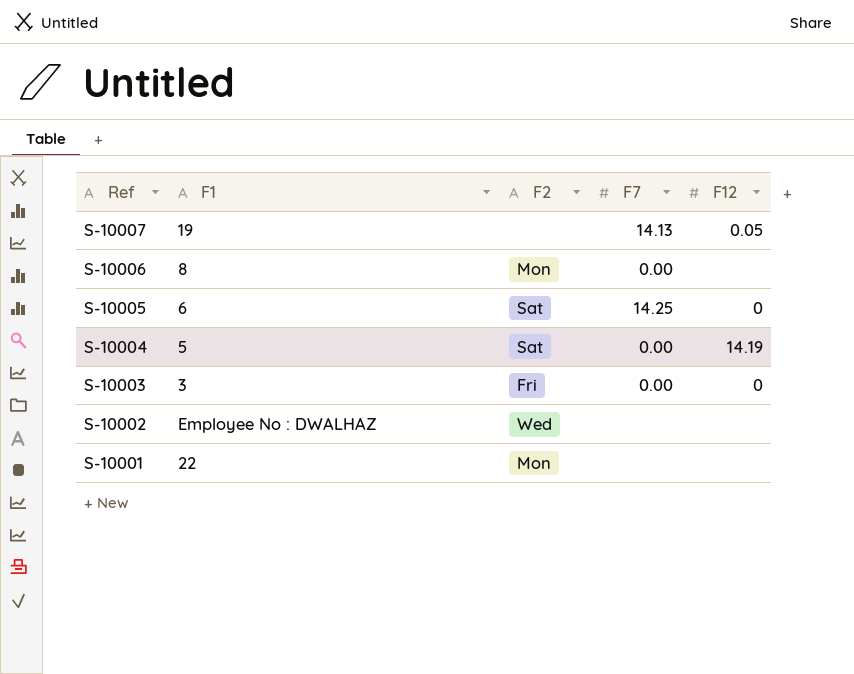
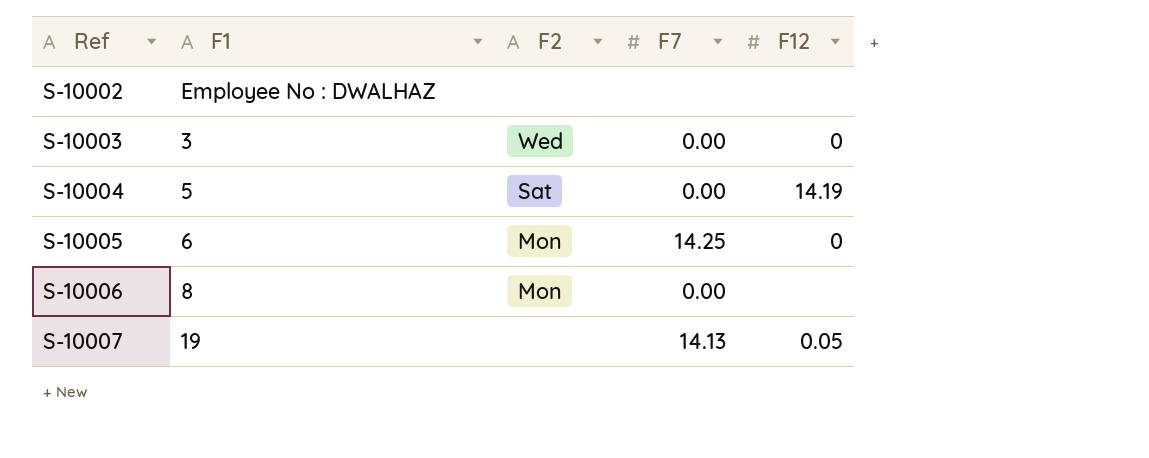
row order: Ref descending -> Ref ascending
row S-10001: 22 | Mon | none | none -> none
S-10002 | F2: Wed -> none
S-10003 | F2: Fri -> Wed
S-10005 | F2: Sat -> Mon

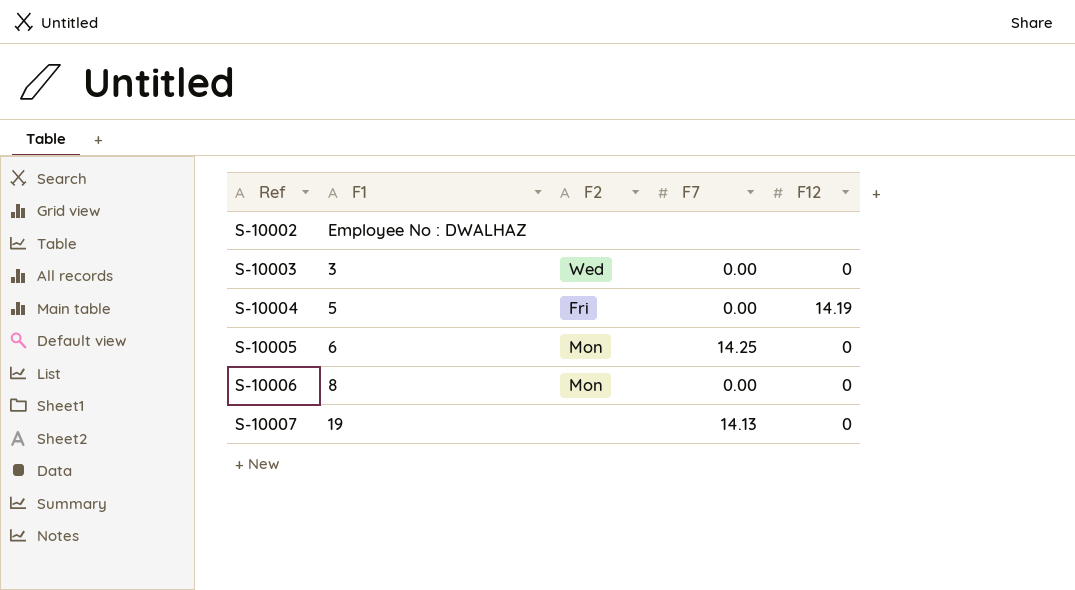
S-10004 | F2: Sat -> Fri
S-10006 | F12: none -> 0
S-10007 | F12: 0.05 -> 0

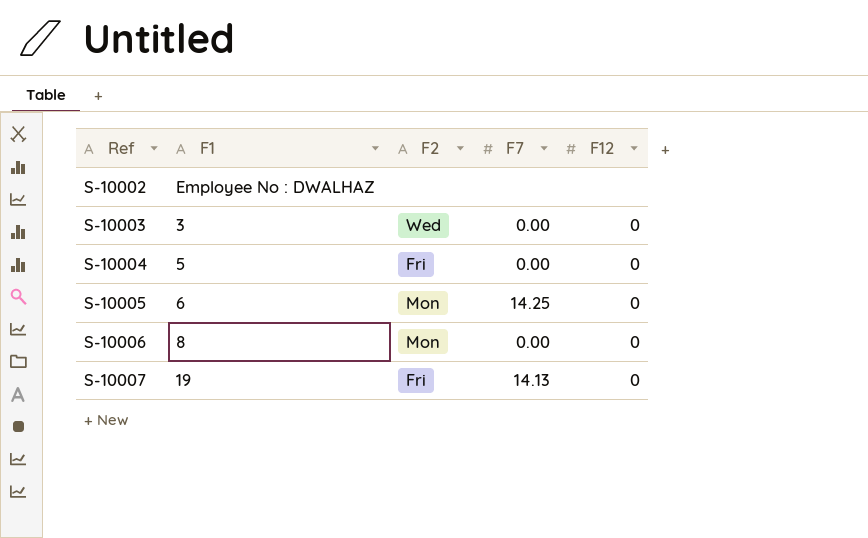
S-10004 | F12: 14.19 -> 0
S-10007 | F2: none -> Fri

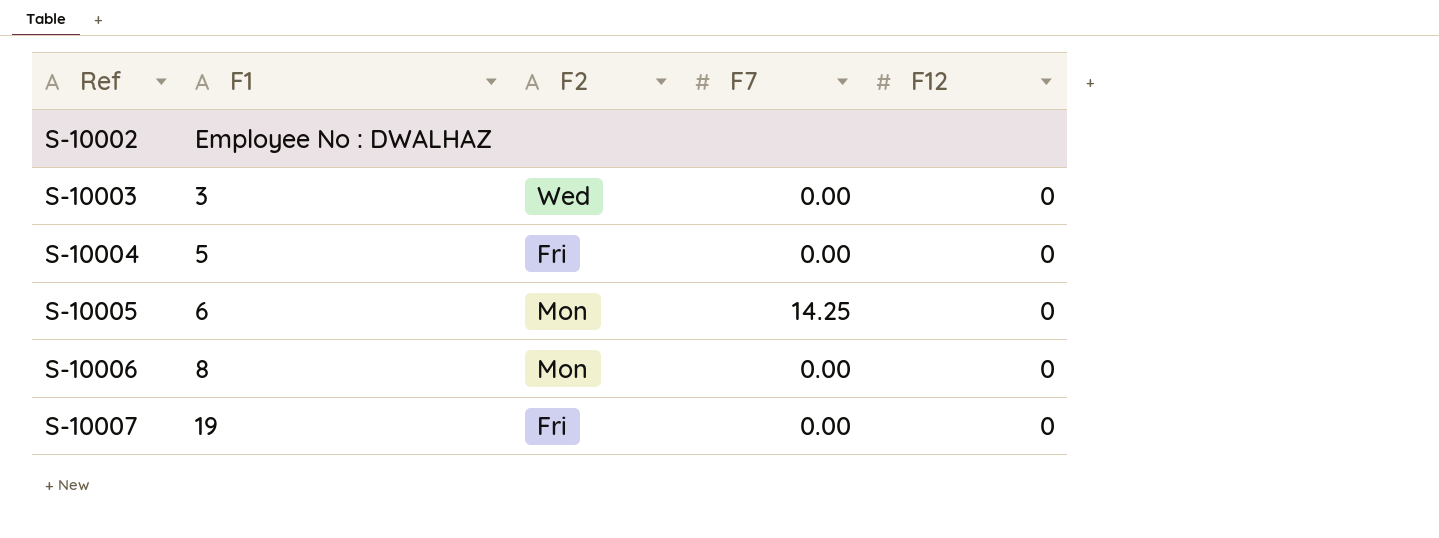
S-10007 | F7: 14.13 -> 0.00

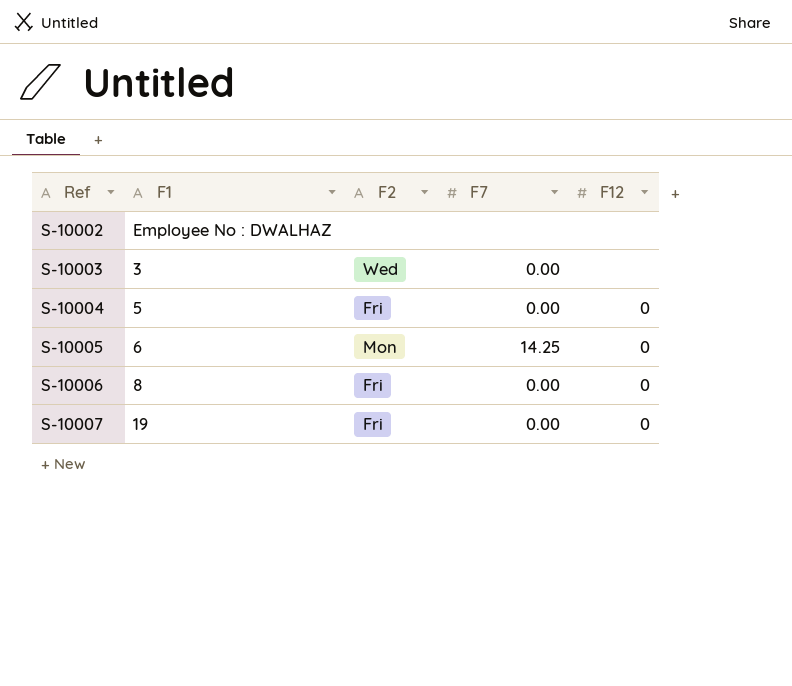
S-10003 | F12: 0 -> none
S-10006 | F2: Mon -> Fri

